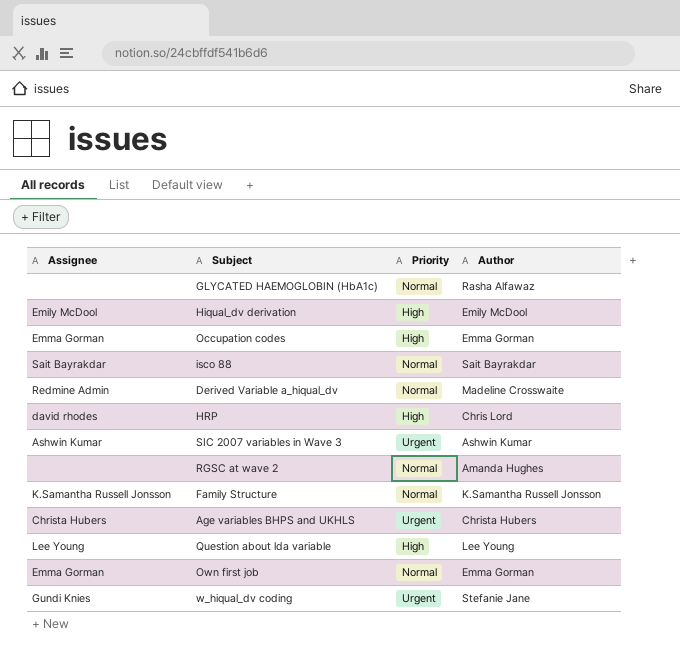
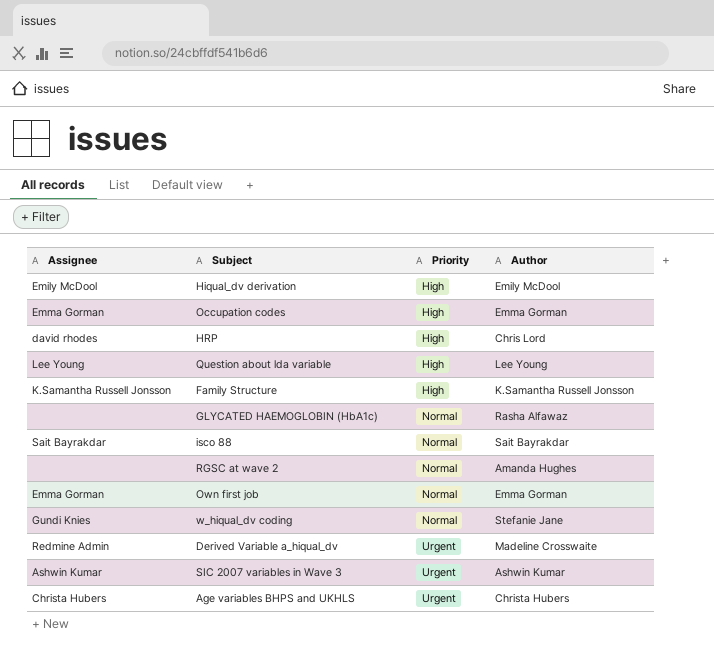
row order: none -> Priority ascending
Family Structure | Priority: Normal -> High
w_hiqual_dv coding | Priority: Urgent -> Normal
Derived Variable a_hiqual_dv | Priority: Normal -> Urgent

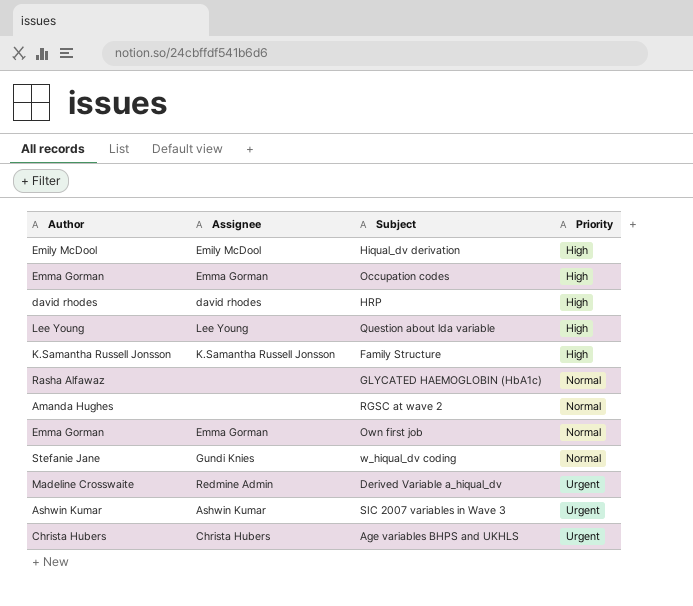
column Author | position: 4 -> 1
row isco 88: Sait Bayrakdar | Normal | Sait Bayrakdar -> none
HRP | Author: Chris Lord -> david rhodes

